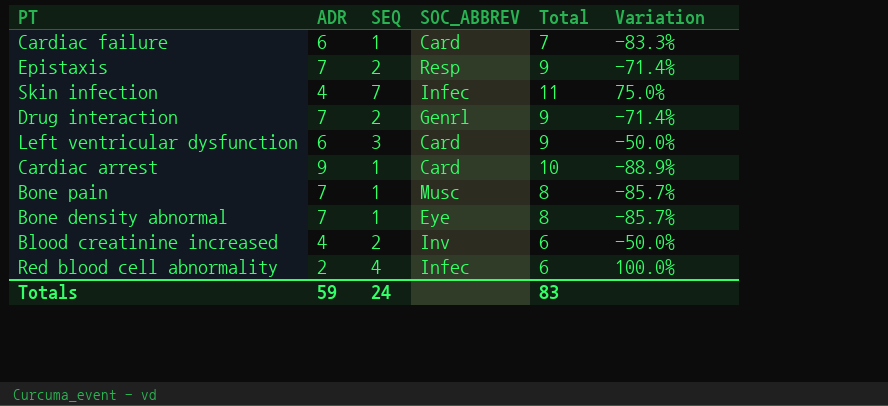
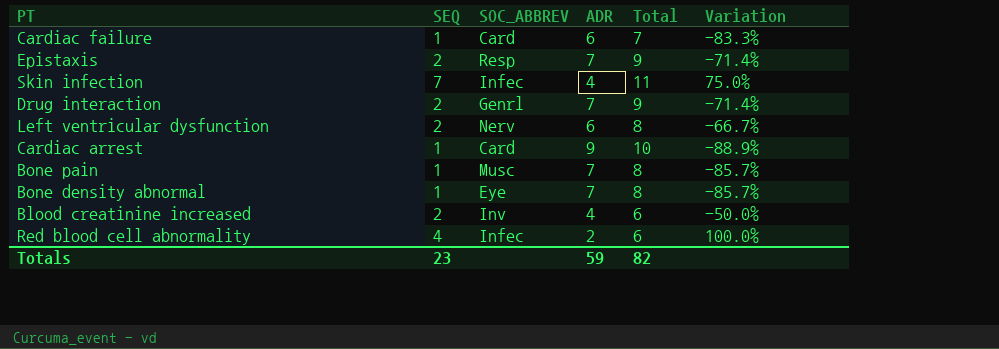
column ADR | position: 2 -> 4
Left ventricular dysfunction | SEQ: 3 -> 2
Left ventricular dysfunction | SOC_ABBREV: Card -> Nerv
Left ventricular dysfunction | Total: 9 -> 8
Left ventricular dysfunction | Variation: -50.0% -> -66.7%
Totals | SEQ: 24 -> 23
Totals | Total: 83 -> 82

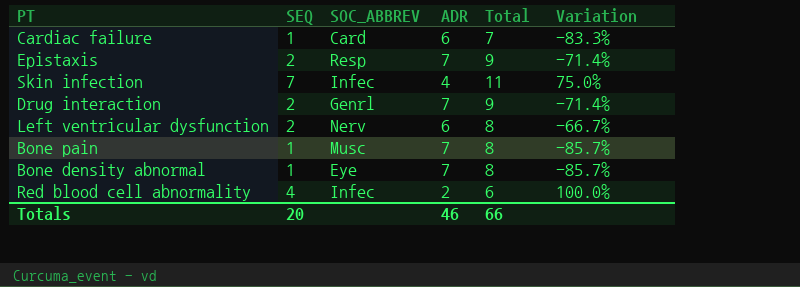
row Cardiac arrest: 1 | Card | 9 | 10 | -88.9% -> none
row Blood creatinine increased: 2 | Inv | 4 | 6 | -50.0% -> none
Totals | SEQ: 23 -> 20
Totals | ADR: 59 -> 46
Totals | Total: 82 -> 66

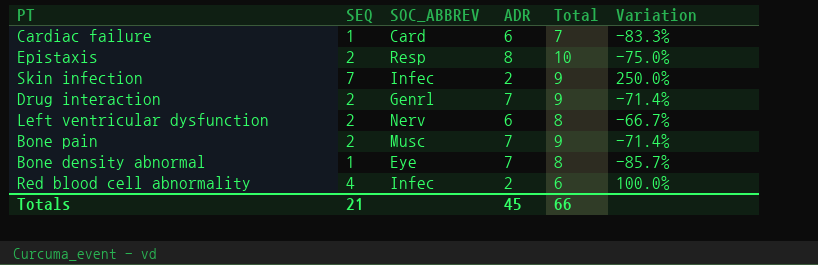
Epistaxis | ADR: 7 -> 8
Epistaxis | Total: 9 -> 10
Epistaxis | Variation: -71.4% -> -75.0%
Skin infection | ADR: 4 -> 2
Skin infection | Total: 11 -> 9
Skin infection | Variation: 75.0% -> 250.0%
Bone pain | SEQ: 1 -> 2
Bone pain | Total: 8 -> 9
Bone pain | Variation: -85.7% -> -71.4%
Totals | SEQ: 20 -> 21
Totals | ADR: 46 -> 45

